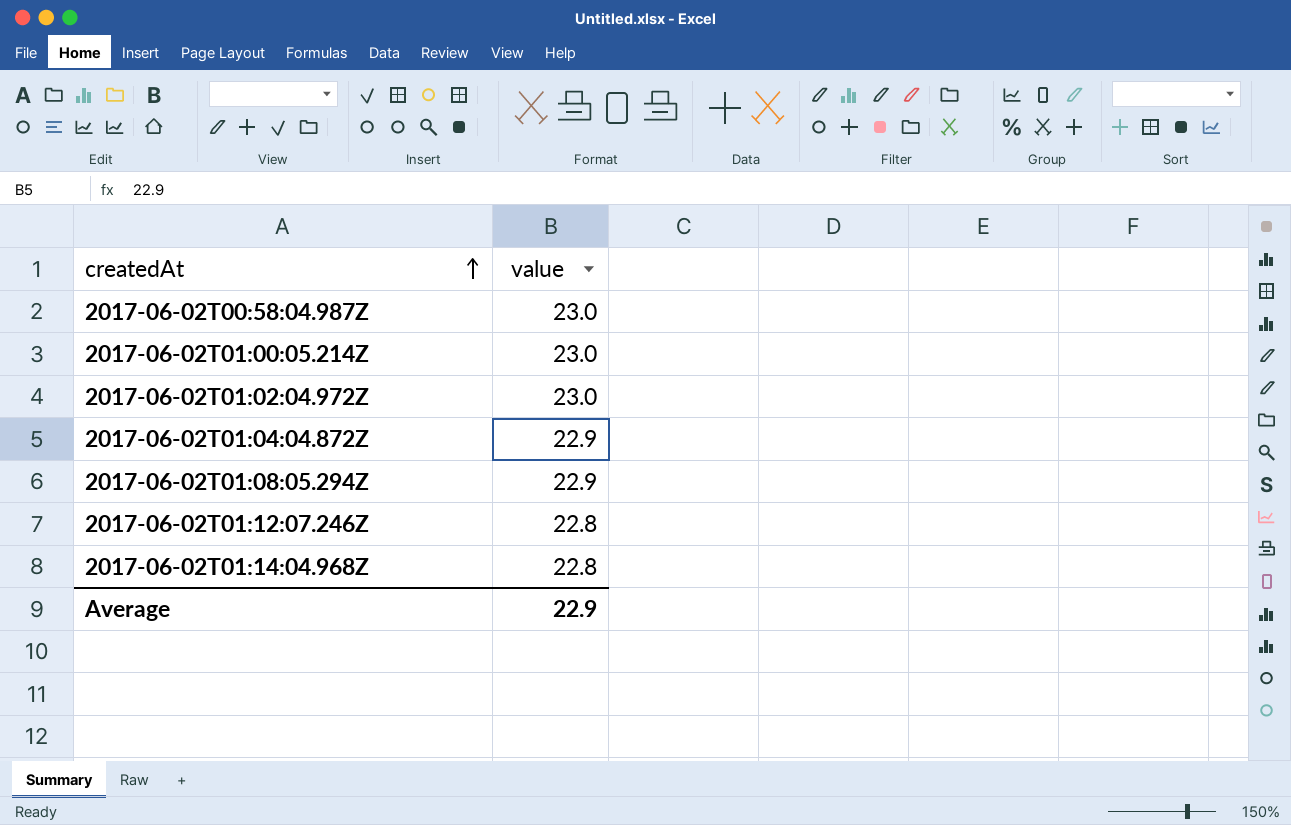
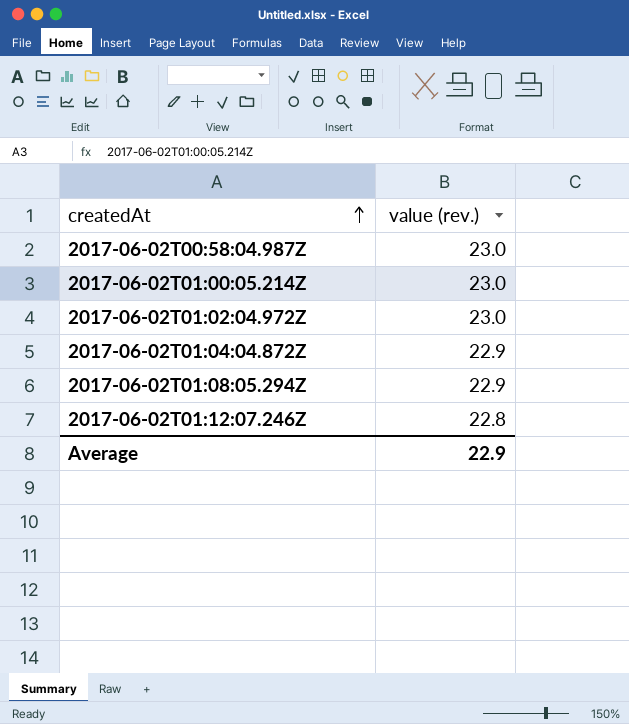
column name: value -> value (rev.)
row 2017-06-02T01:14:04.968Z: 22.8 -> none

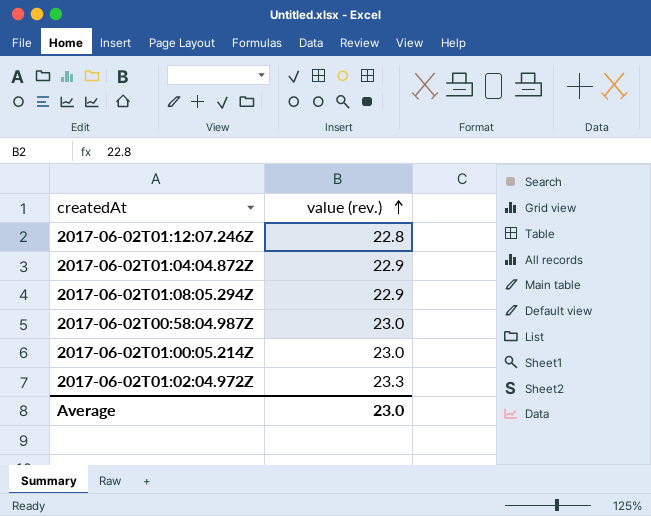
row order: createdAt ascending -> value (rev.) ascending
2017-06-02T01:02:04.972Z | value (rev.): 23.0 -> 23.3
Average | value (rev.): 22.9 -> 23.0

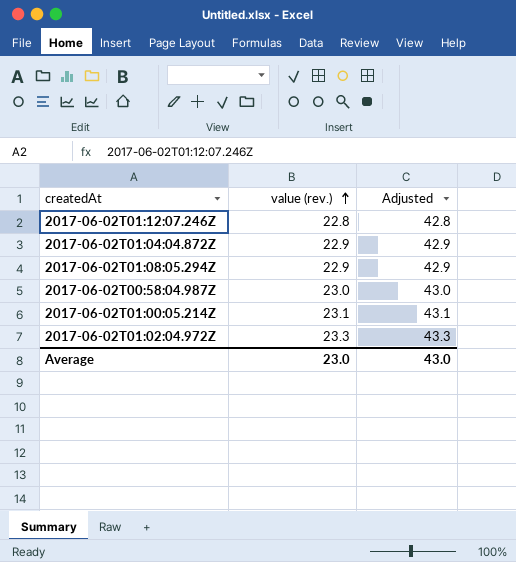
column Adjusted | formula: none -> [value (rev.)] + 20
2017-06-02T01:00:05.214Z | value (rev.): 23.0 -> 23.1

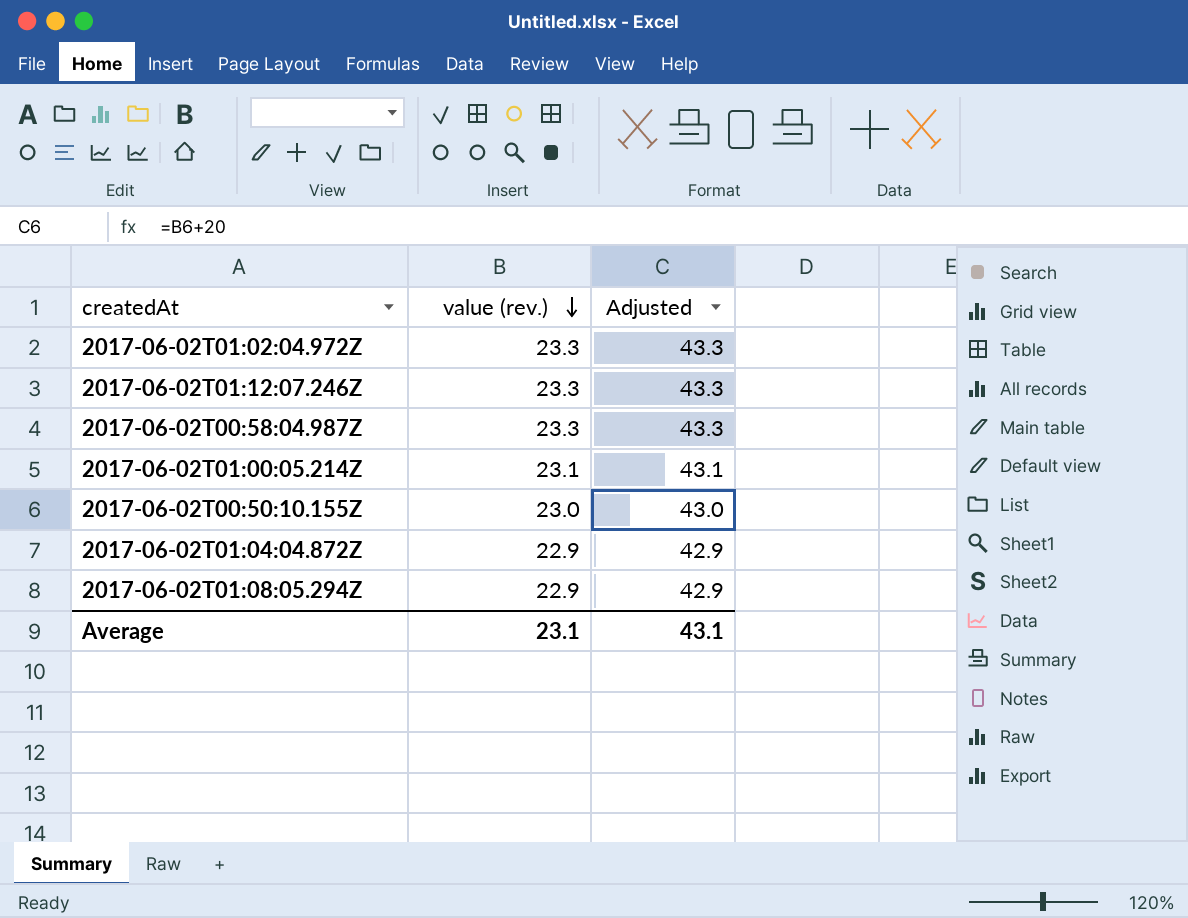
row order: value (rev.) ascending -> value (rev.) descending
2017-06-02T01:12:07.246Z | value (rev.): 22.8 -> 23.3
2017-06-02T01:12:07.246Z | Adjusted: 42.8 -> 43.3
2017-06-02T00:58:04.987Z | value (rev.): 23.0 -> 23.3
2017-06-02T00:58:04.987Z | Adjusted: 43.0 -> 43.3
row 2017-06-02T00:50:10.155Z: none -> 23.0 | 43.0
Average | value (rev.): 23.0 -> 23.1
Average | Adjusted: 43.0 -> 43.1

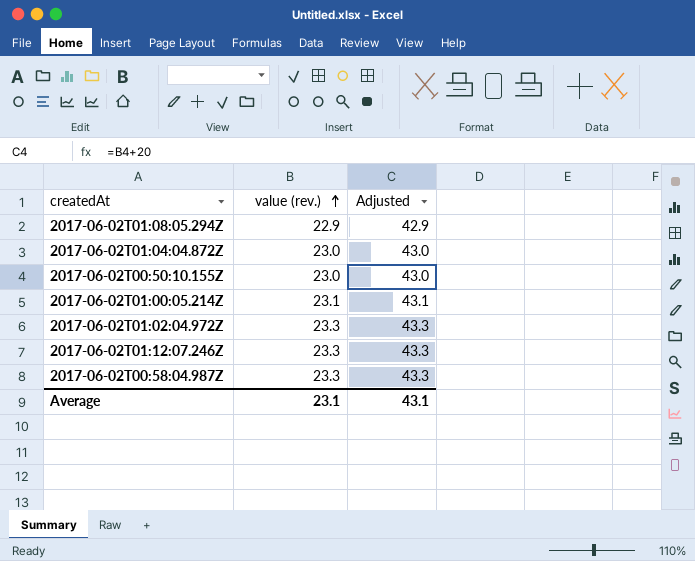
row order: value (rev.) descending -> value (rev.) ascending
2017-06-02T01:04:04.872Z | value (rev.): 22.9 -> 23.0
2017-06-02T01:04:04.872Z | Adjusted: 42.9 -> 43.0

